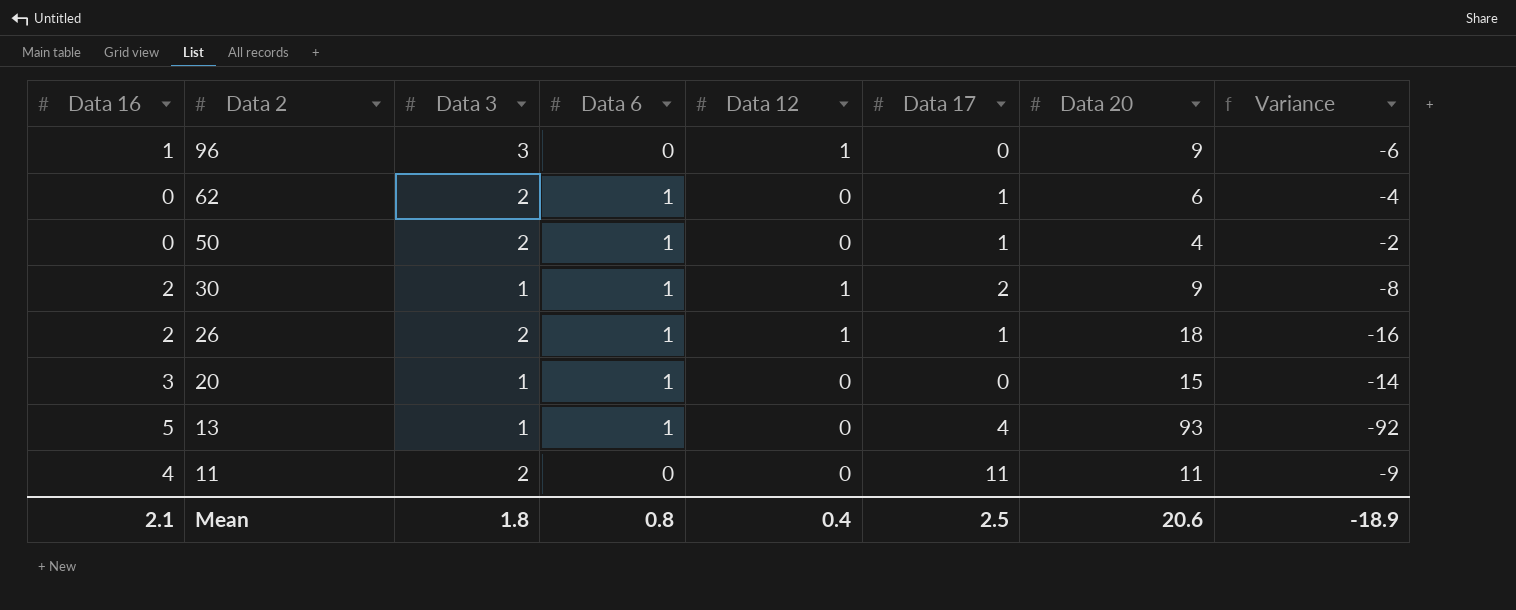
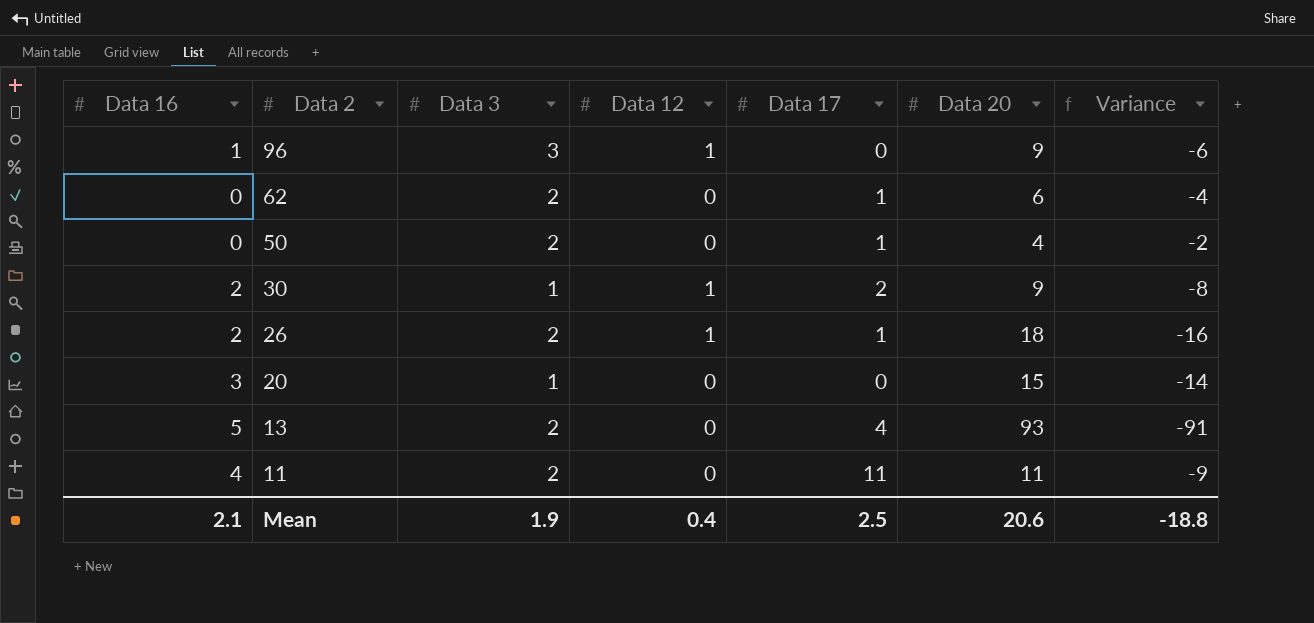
column Data 6 | position: 4 -> none
13 | Data 3: 1 -> 2
13 | Variance: -92 -> -91
Mean | Data 3: 1.8 -> 1.9
Mean | Variance: -18.9 -> -18.8

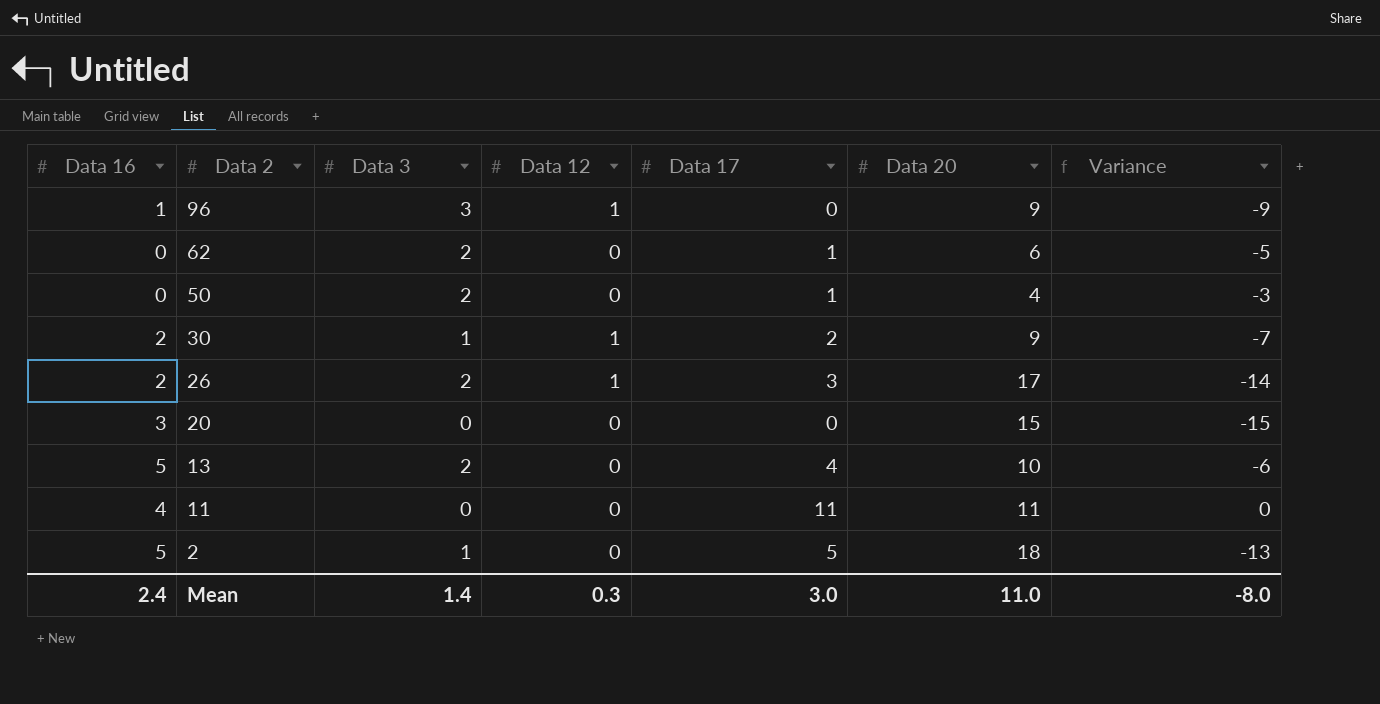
column Variance | formula: [Data 3] - [Data 20] -> [Data 17] - [Data 20]
26 | Data 17: 1 -> 3
26 | Data 20: 18 -> 17
20 | Data 3: 1 -> 0
13 | Data 20: 93 -> 10
11 | Data 3: 2 -> 0
row 2: none -> 5 | 1 | 0 | 5 | 18 | -13
Mean | Data 16: 2.1 -> 2.4
Mean | Data 3: 1.9 -> 1.4
Mean | Data 12: 0.4 -> 0.3
Mean | Data 17: 2.5 -> 3.0
Mean | Data 20: 20.6 -> 11.0
Mean | Variance: -18.8 -> -8.0

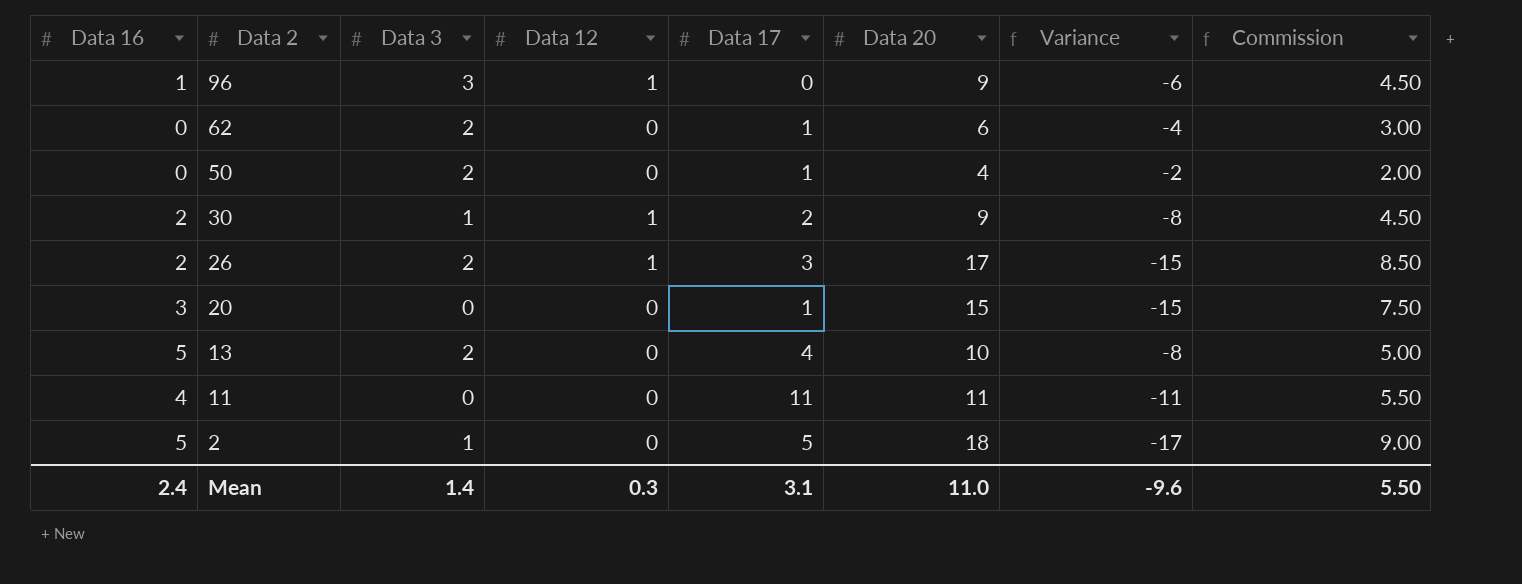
column Variance | formula: [Data 17] - [Data 20] -> [Data 3] - [Data 20]
column Commission | formula: none -> [Data 20] * 0.5
20 | Data 17: 0 -> 1
Mean | Data 17: 3.0 -> 3.1
Mean | Variance: -8.0 -> -9.6

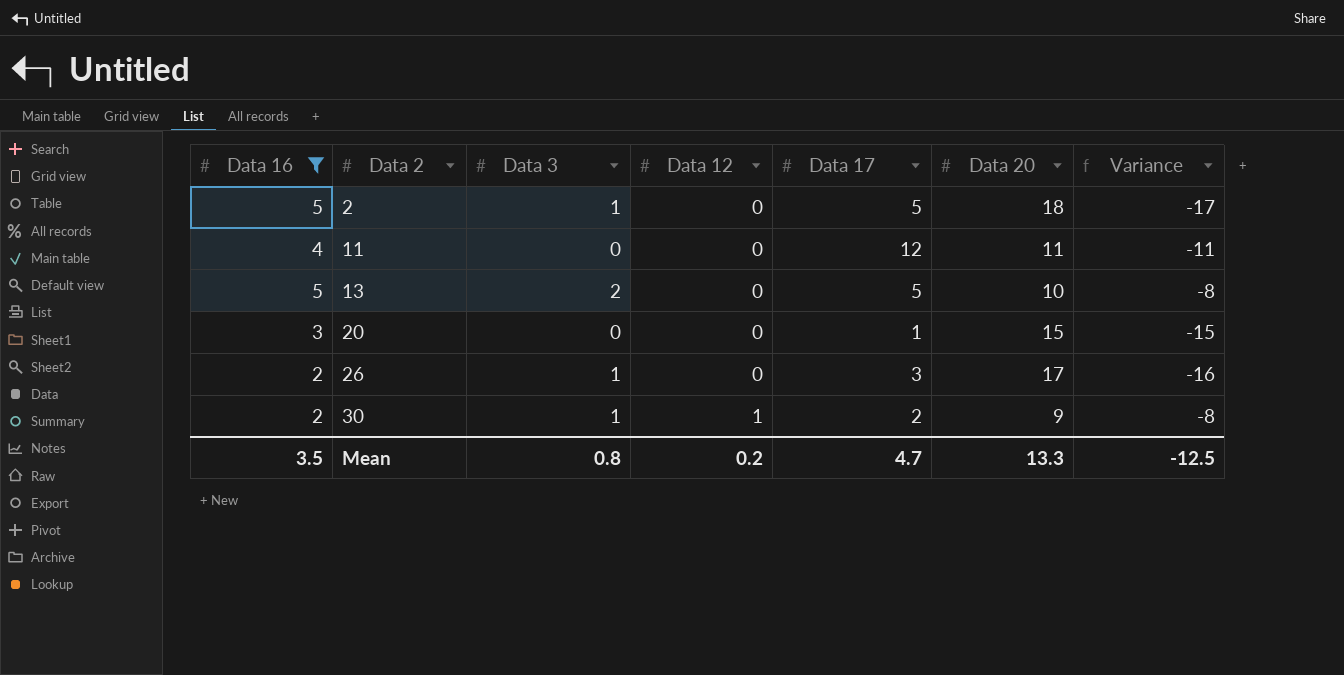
filter: none -> Data 16 >= 2
row order: Data 2 descending -> Data 2 ascending
column Commission | formula: [Data 20] * 0.5 -> none
11 | Data 17: 11 -> 12
13 | Data 17: 4 -> 5
26 | Data 3: 2 -> 1
26 | Data 12: 1 -> 0
26 | Variance: -15 -> -16
Mean | Data 16: 2.4 -> 3.5
Mean | Data 3: 1.4 -> 0.8
Mean | Data 12: 0.3 -> 0.2
Mean | Data 17: 3.1 -> 4.7
Mean | Data 20: 11.0 -> 13.3
Mean | Variance: -9.6 -> -12.5

